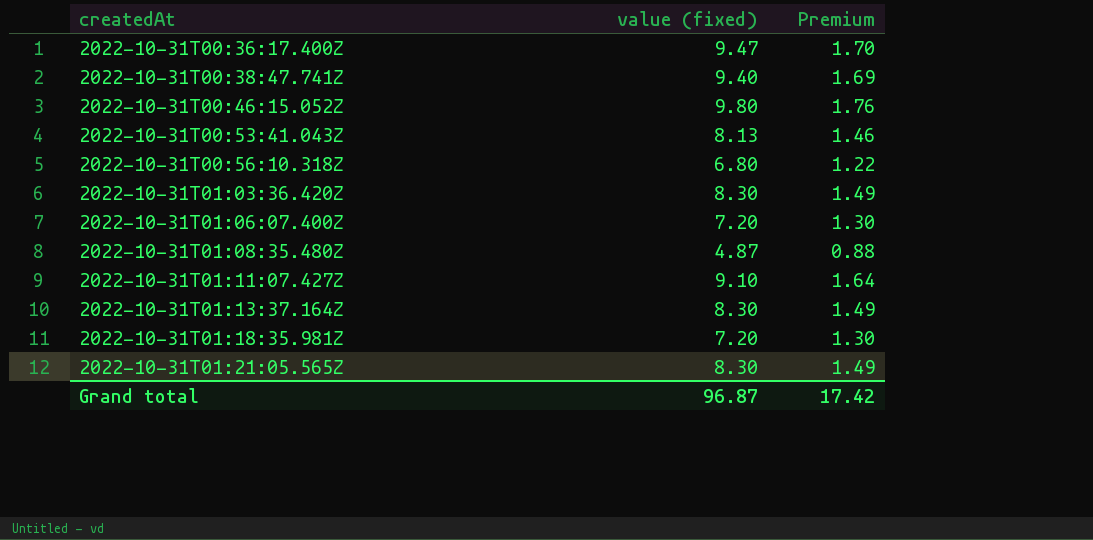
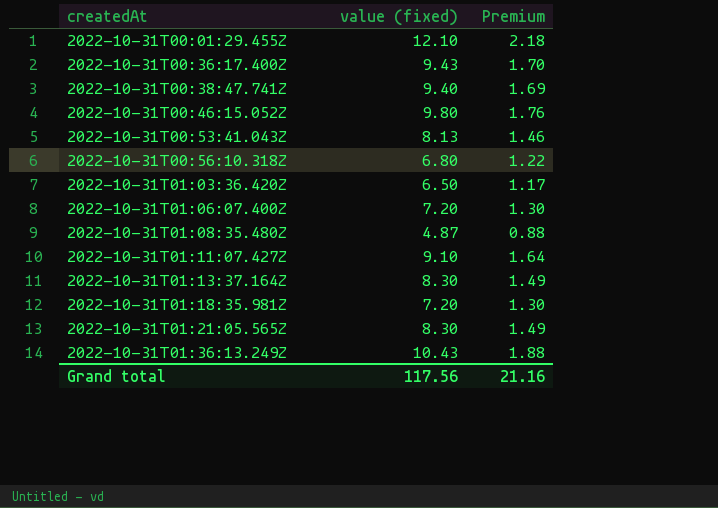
row 2022-10-31T00:01:29.455Z: none -> 12.10 | 2.18
2022-10-31T00:36:17.400Z | value (fixed): 9.47 -> 9.43
2022-10-31T01:03:36.420Z | value (fixed): 8.30 -> 6.50
2022-10-31T01:03:36.420Z | Premium: 1.49 -> 1.17
row 2022-10-31T01:36:13.249Z: none -> 10.43 | 1.88
Grand total | value (fixed): 96.87 -> 117.56
Grand total | Premium: 17.42 -> 21.16

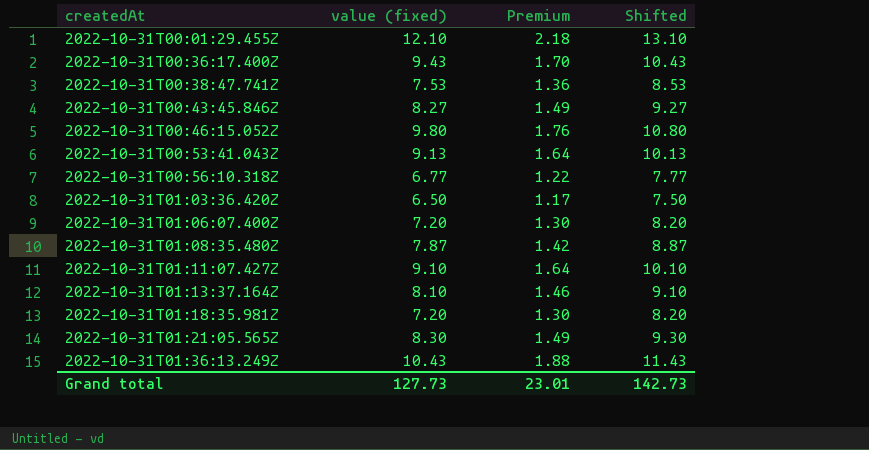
column Shifted | formula: none -> [value (fixed)] + 1
2022-10-31T00:38:47.741Z | value (fixed): 9.40 -> 7.53
2022-10-31T00:38:47.741Z | Premium: 1.69 -> 1.36
row 2022-10-31T00:43:45.846Z: none -> 8.27 | 1.49 | 9.27
2022-10-31T00:53:41.043Z | value (fixed): 8.13 -> 9.13
2022-10-31T00:53:41.043Z | Premium: 1.46 -> 1.64
2022-10-31T00:56:10.318Z | value (fixed): 6.80 -> 6.77
2022-10-31T01:08:35.480Z | value (fixed): 4.87 -> 7.87
2022-10-31T01:08:35.480Z | Premium: 0.88 -> 1.42
2022-10-31T01:13:37.164Z | value (fixed): 8.30 -> 8.10
2022-10-31T01:13:37.164Z | Premium: 1.49 -> 1.46
Grand total | value (fixed): 117.56 -> 127.73
Grand total | Premium: 21.16 -> 23.01

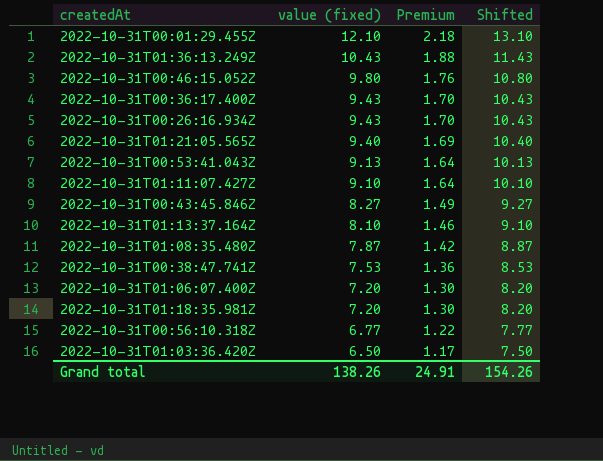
row order: createdAt ascending -> value (fixed) descending
row 2022-10-31T00:26:16.934Z: none -> 9.43 | 1.70 | 10.43
2022-10-31T01:21:05.565Z | value (fixed): 8.30 -> 9.40
2022-10-31T01:21:05.565Z | Premium: 1.49 -> 1.69
2022-10-31T01:21:05.565Z | Shifted: 9.30 -> 10.40
Grand total | value (fixed): 127.73 -> 138.26
Grand total | Premium: 23.01 -> 24.91
Grand total | Shifted: 142.73 -> 154.26

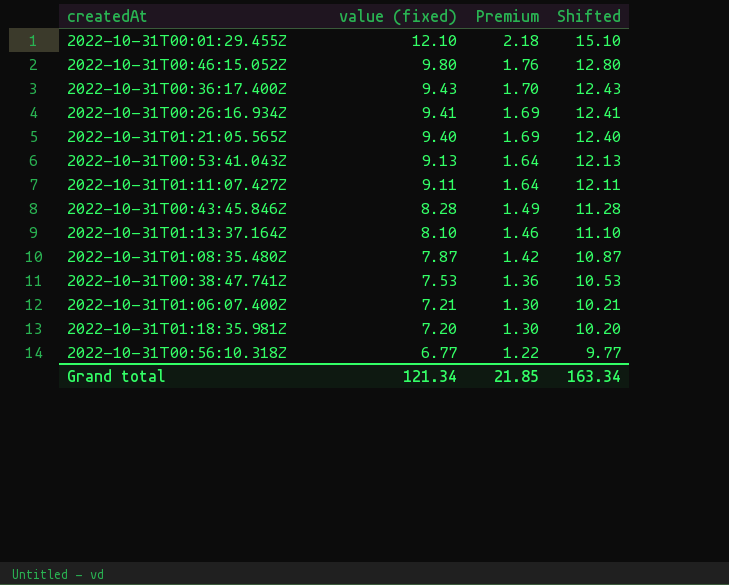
column Shifted | formula: [value (fixed)] + 1 -> [value (fixed)] + 3
row 2022-10-31T01:36:13.249Z: 10.43 | 1.88 | 11.43 -> none
row 2022-10-31T01:03:36.420Z: 6.50 | 1.17 | 7.50 -> none
2022-10-31T00:26:16.934Z | value (fixed): 9.43 -> 9.41
2022-10-31T00:26:16.934Z | Premium: 1.70 -> 1.69
2022-10-31T01:11:07.427Z | value (fixed): 9.10 -> 9.11
2022-10-31T00:43:45.846Z | value (fixed): 8.27 -> 8.28
2022-10-31T01:06:07.400Z | value (fixed): 7.20 -> 7.21
Grand total | value (fixed): 138.26 -> 121.34
Grand total | Premium: 24.91 -> 21.85
Grand total | Shifted: 154.26 -> 163.34

